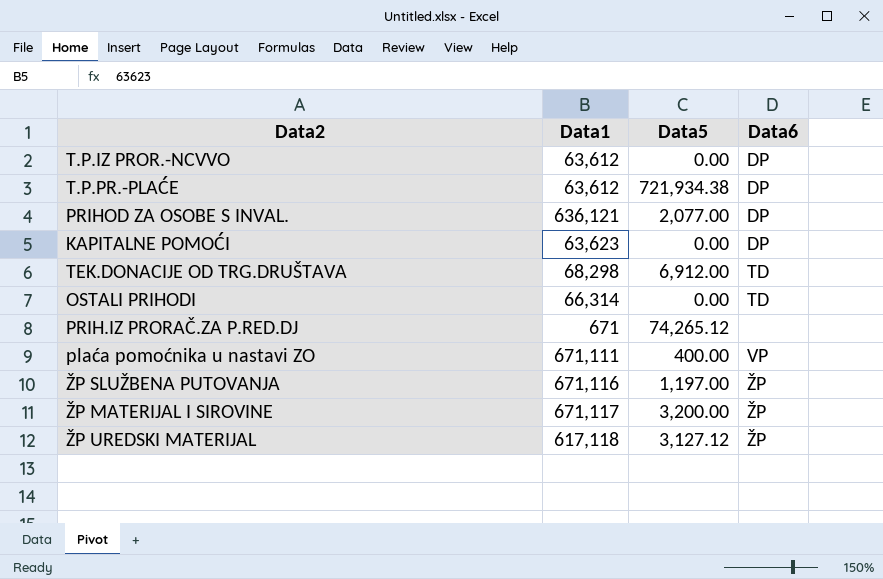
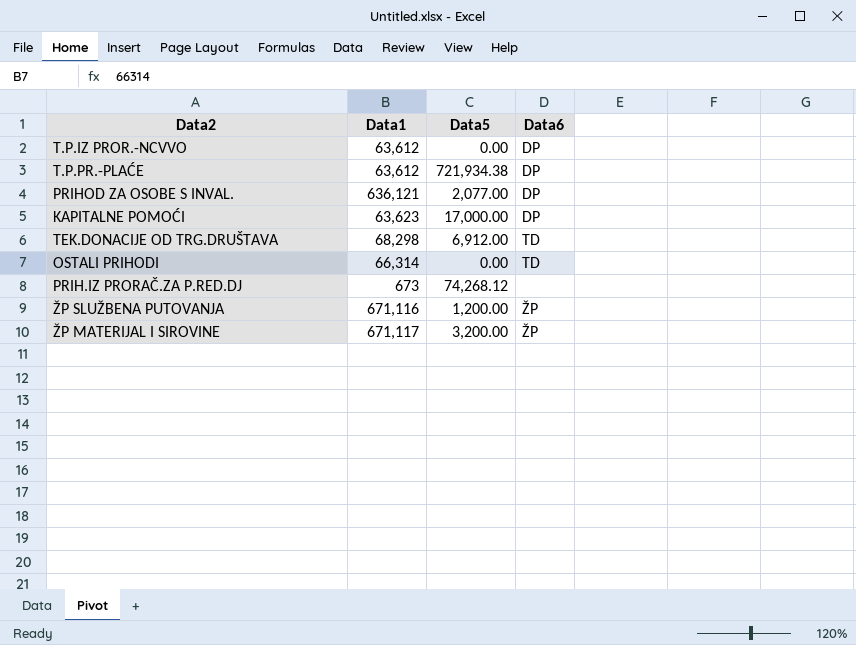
row plaća pomoćnika u nastavi ZO: 671,111 | 400.00 | VP -> none
row ŽP UREDSKI MATERIJAL: 617,118 | 3,127.12 | ŽP -> none
KAPITALNE POMOĆI | Data5: 0.00 -> 17,000.00
PRIH.IZ PRORAČ.ZA P.RED.DJ | Data1: 671 -> 673
PRIH.IZ PRORAČ.ZA P.RED.DJ | Data5: 74,265.12 -> 74,268.12
ŽP SLUŽBENA PUTOVANJA | Data5: 1,197.00 -> 1,200.00

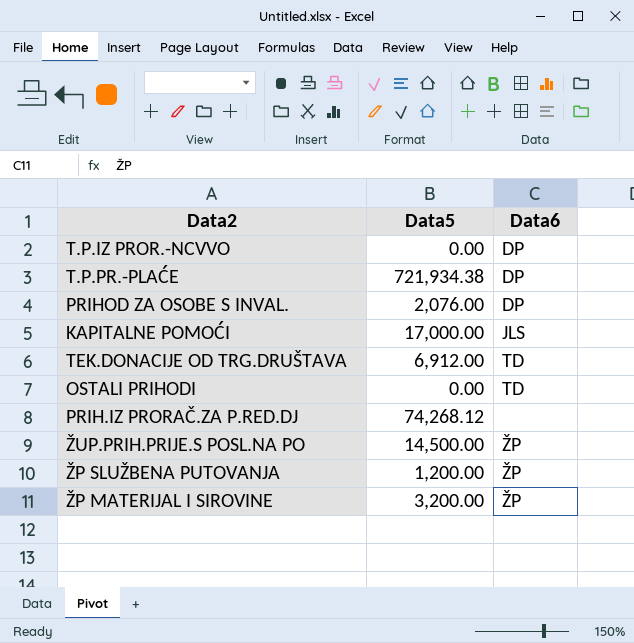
column Data1 | position: 2 -> none
PRIHOD ZA OSOBE S INVAL. | Data5: 2,077.00 -> 2,076.00
KAPITALNE POMOĆI | Data6: DP -> JLS
row ŽUP.PRIH.PRIJE.S POSL.NA PO: none -> 14,500.00 | ŽP

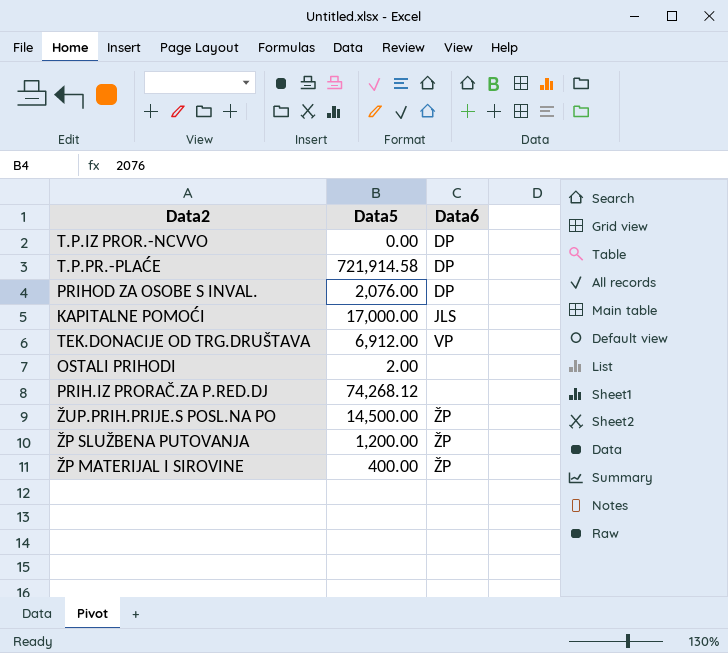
T.P.PR.-PLAĆE | Data5: 721,934.38 -> 721,914.58
TEK.DONACIJE OD TRG.DRUŠTAVA | Data6: TD -> VP
OSTALI PRIHODI | Data5: 0.00 -> 2.00
OSTALI PRIHODI | Data6: TD -> none
ŽP MATERIJAL I SIROVINE | Data5: 3,200.00 -> 400.00

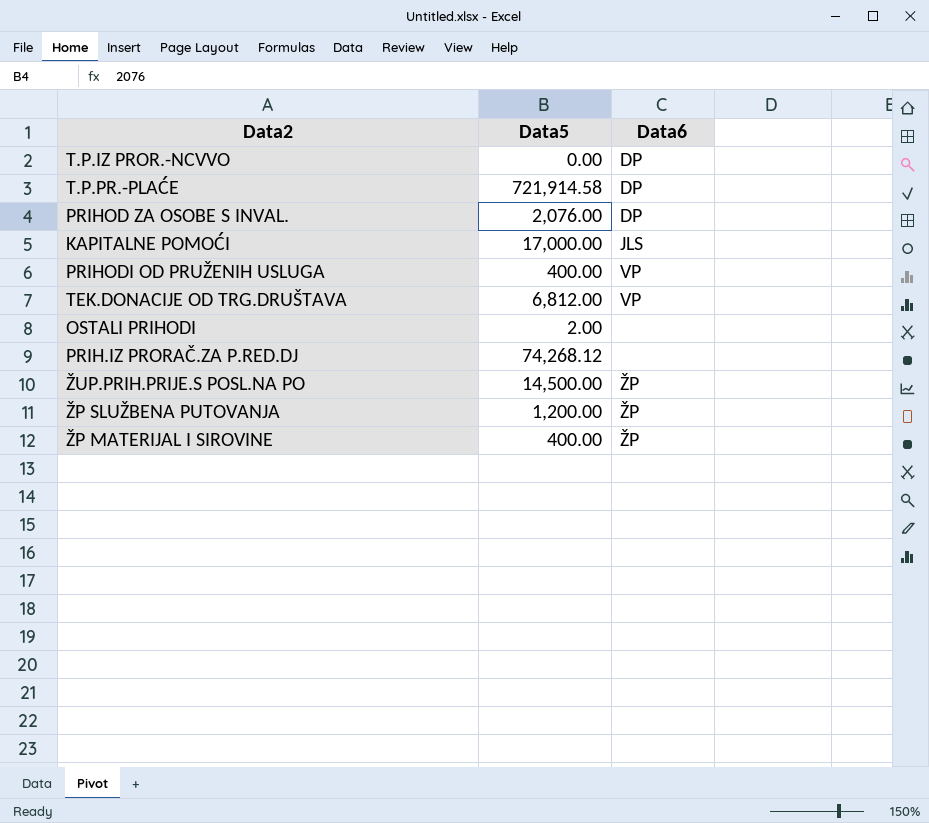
row PRIHODI OD PRUŽENIH USLUGA: none -> 400.00 | VP
TEK.DONACIJE OD TRG.DRUŠTAVA | Data5: 6,912.00 -> 6,812.00

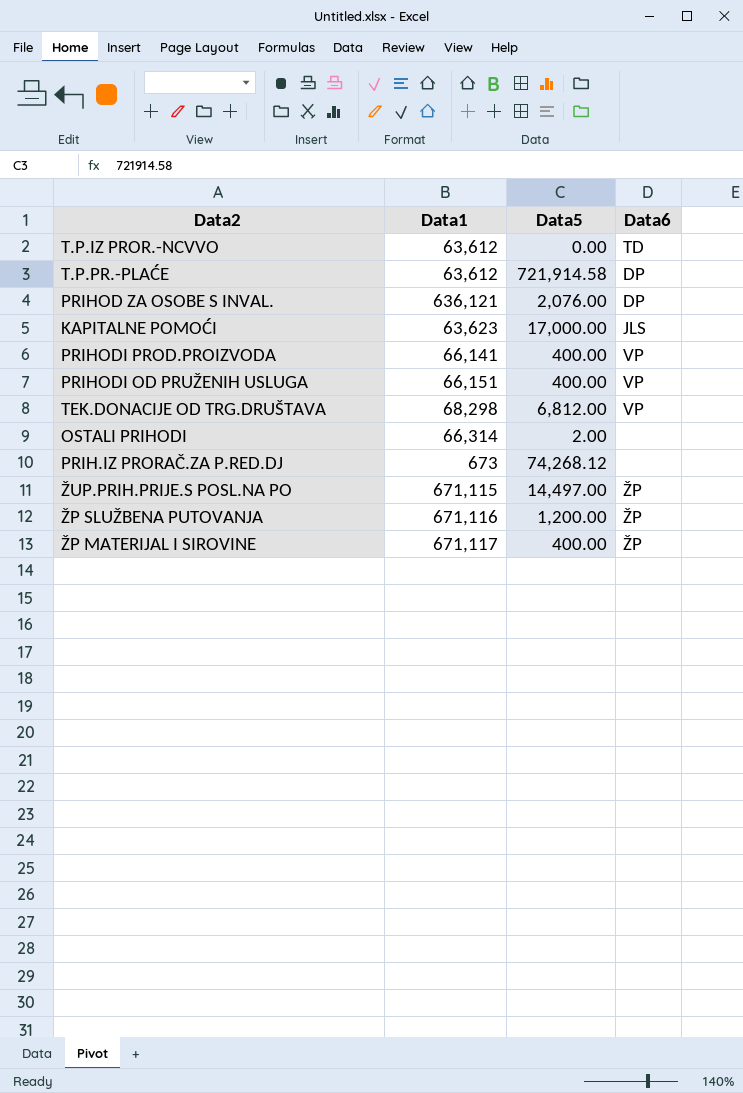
column Data1 | position: none -> 2
T.P.IZ PROR.-NCVVO | Data6: DP -> TD
row PRIHODI PROD.PROIZVODA: none -> 66,141 | 400.00 | VP
ŽUP.PRIH.PRIJE.S POSL.NA PO | Data5: 14,500.00 -> 14,497.00

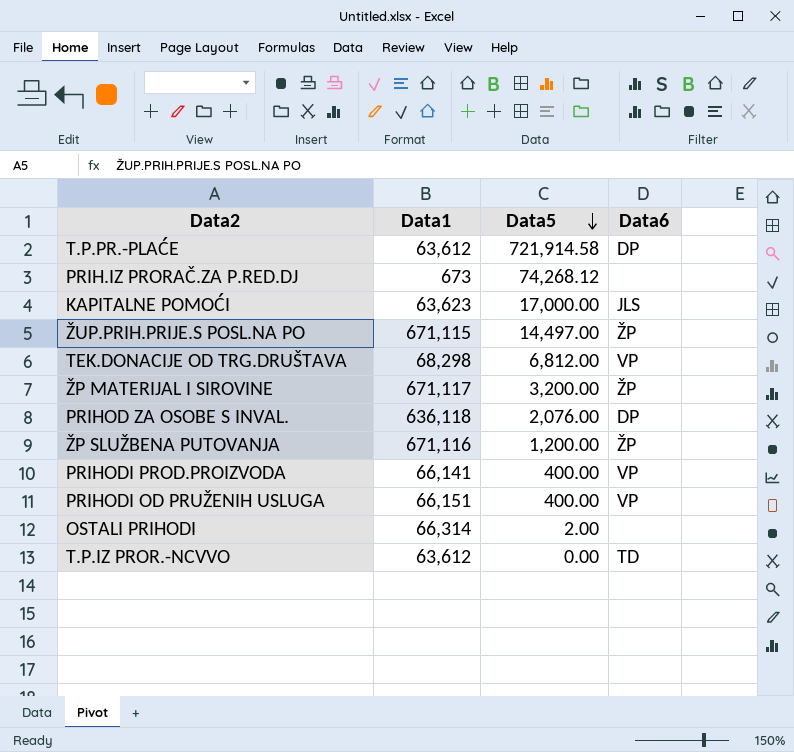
row order: none -> Data5 descending
ŽP MATERIJAL I SIROVINE | Data5: 400.00 -> 3,200.00
PRIHOD ZA OSOBE S INVAL. | Data1: 636,121 -> 636,118

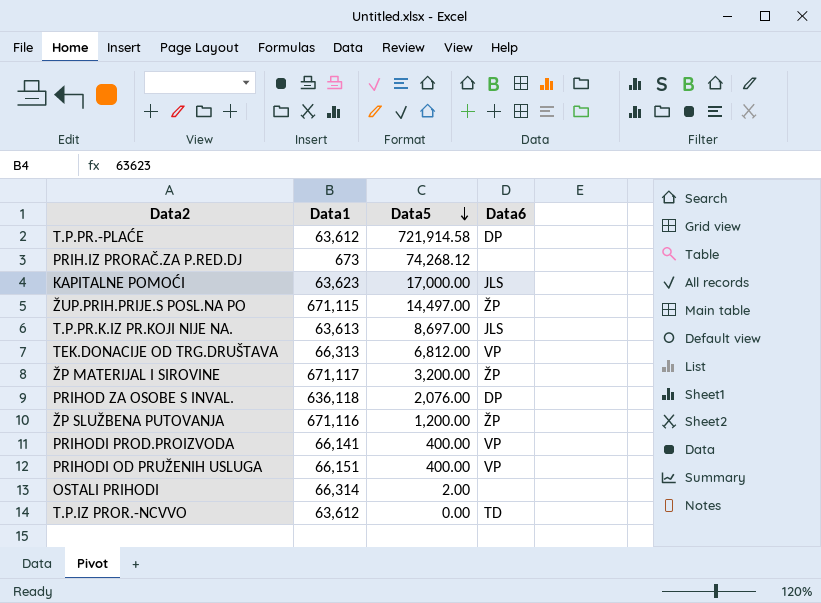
row T.P.PR.K.IZ PR.KOJI NIJE NA.: none -> 63,613 | 8,697.00 | JLS
TEK.DONACIJE OD TRG.DRUŠTAVA | Data1: 68,298 -> 66,313

